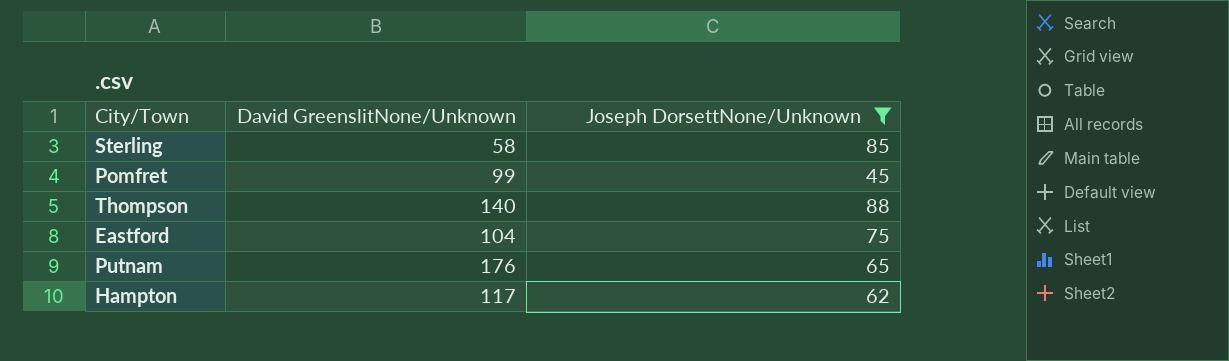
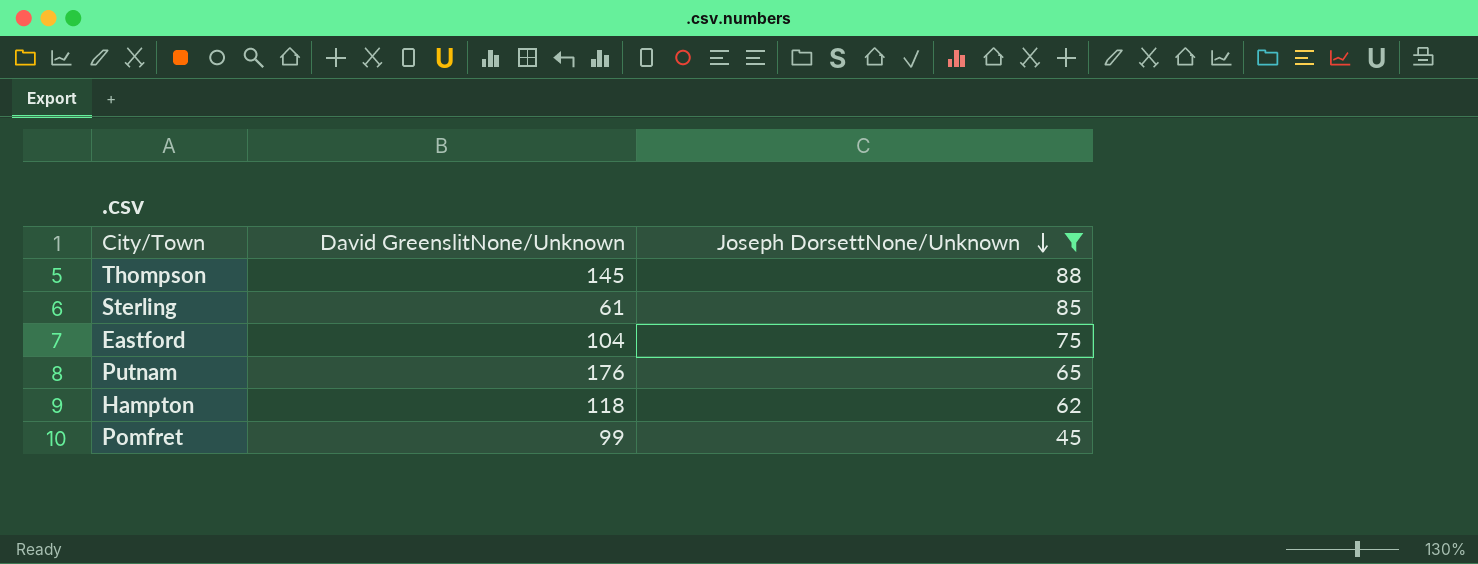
row order: none -> Joseph DorsettNone/Unknown descending
Thompson | David GreenslitNone/Unknown: 140 -> 145
Sterling | David GreenslitNone/Unknown: 58 -> 61
Hampton | David GreenslitNone/Unknown: 117 -> 118

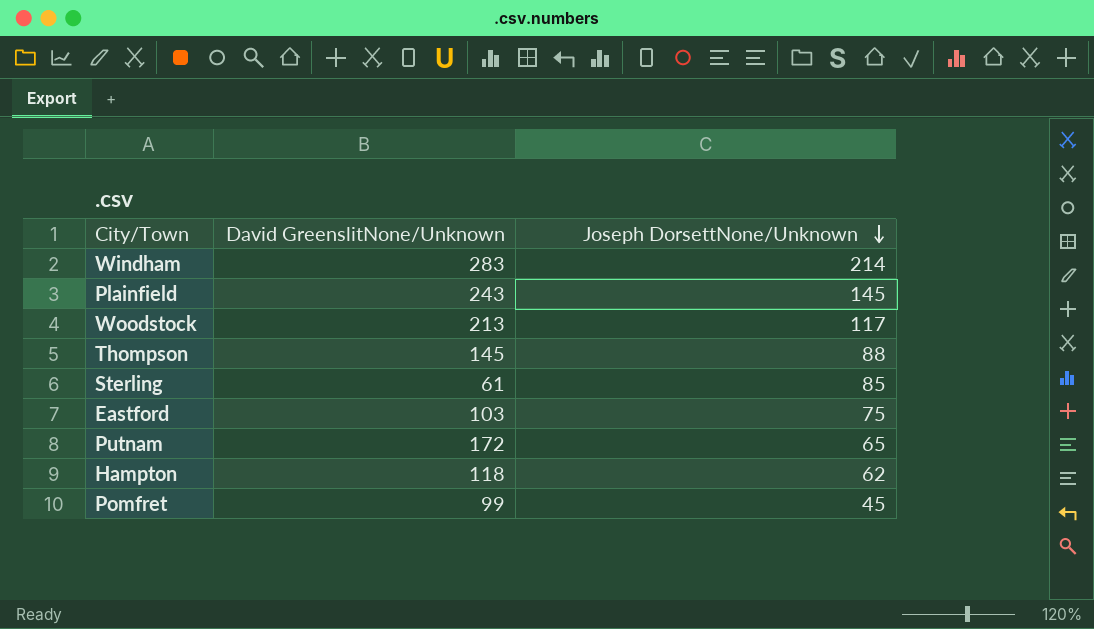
filter: Joseph DorsettNone/Unknown <= 88 -> none
Eastford | David GreenslitNone/Unknown: 104 -> 103
Putnam | David GreenslitNone/Unknown: 176 -> 172

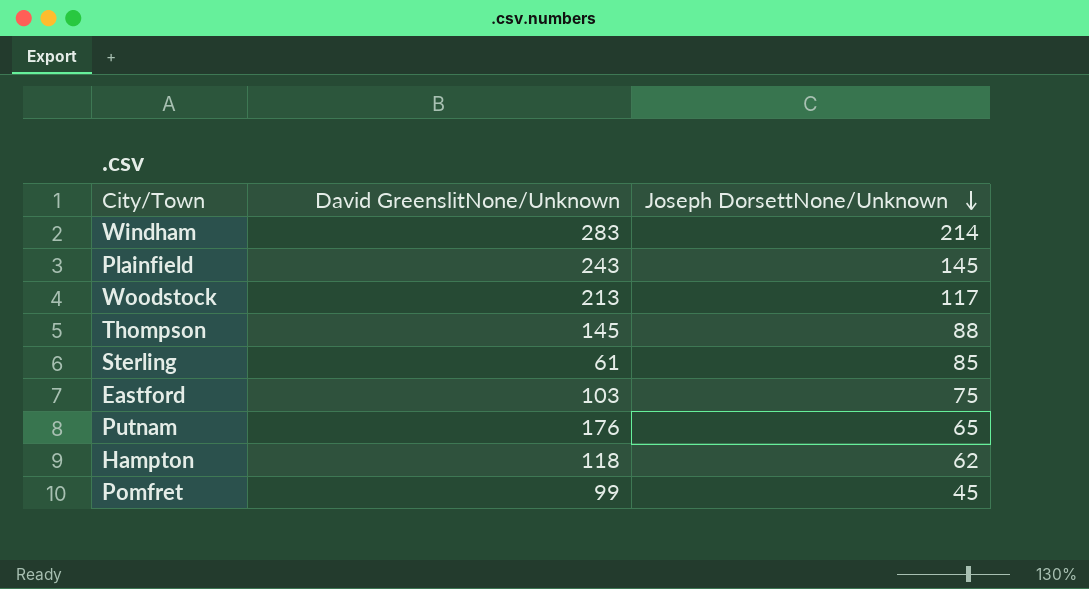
Putnam | David GreenslitNone/Unknown: 172 -> 176

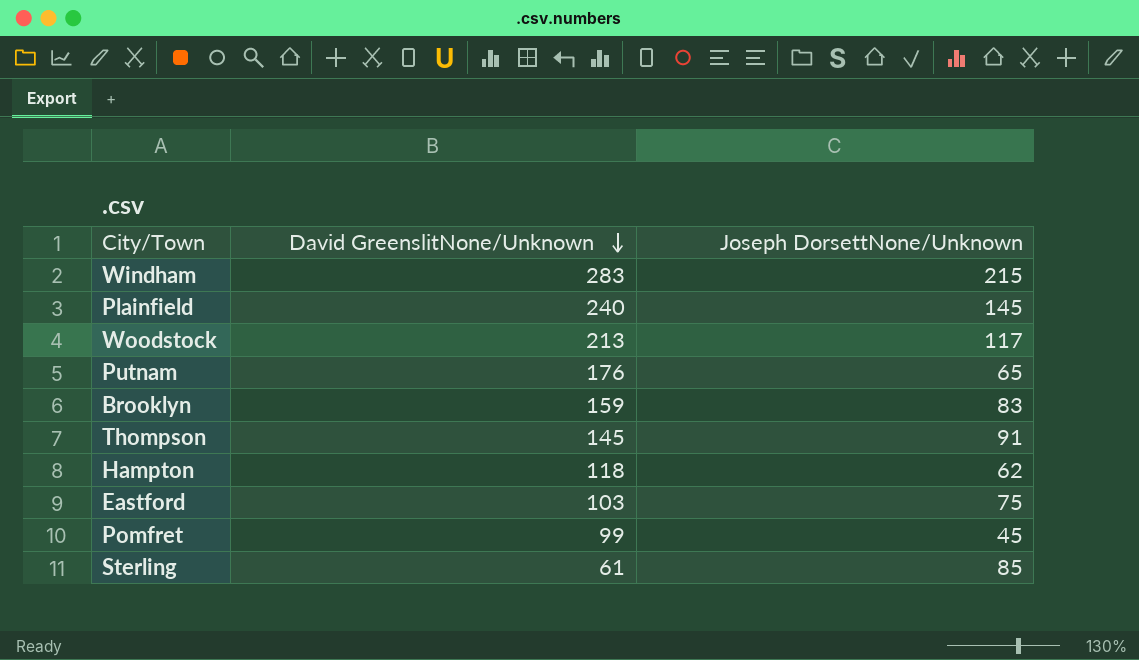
row order: Joseph DorsettNone/Unknown descending -> David GreenslitNone/Unknown descending
Windham | Joseph DorsettNone/Unknown: 214 -> 215
Plainfield | David GreenslitNone/Unknown: 243 -> 240
row Brooklyn: none -> 159 | 83
Thompson | Joseph DorsettNone/Unknown: 88 -> 91

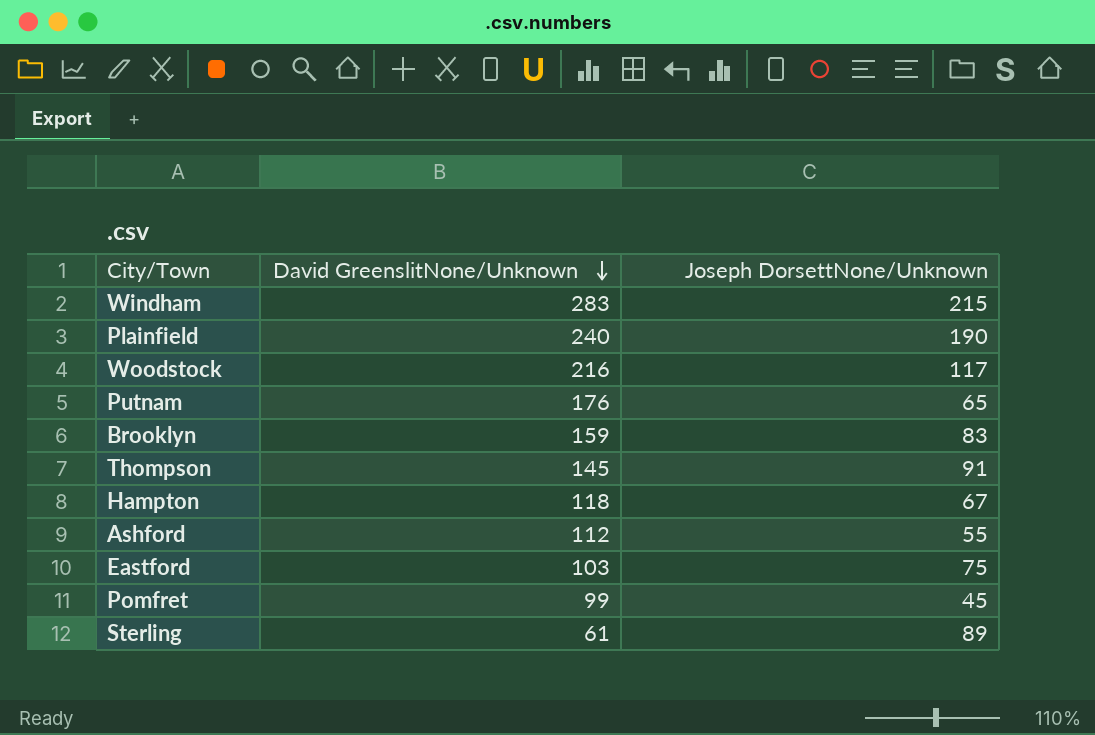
Plainfield | Joseph DorsettNone/Unknown: 145 -> 190
Woodstock | David GreenslitNone/Unknown: 213 -> 216
Hampton | Joseph DorsettNone/Unknown: 62 -> 67
row Ashford: none -> 112 | 55
Sterling | Joseph DorsettNone/Unknown: 85 -> 89

